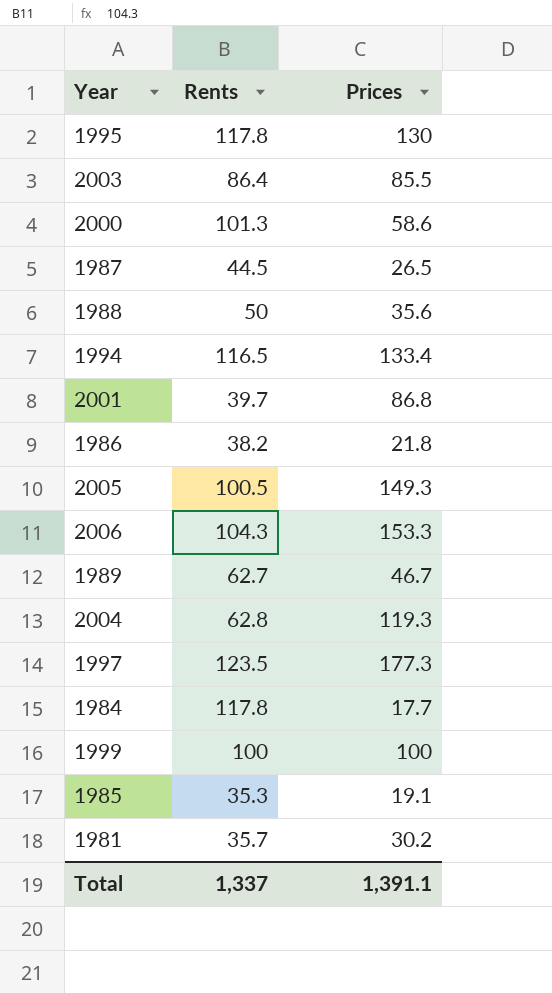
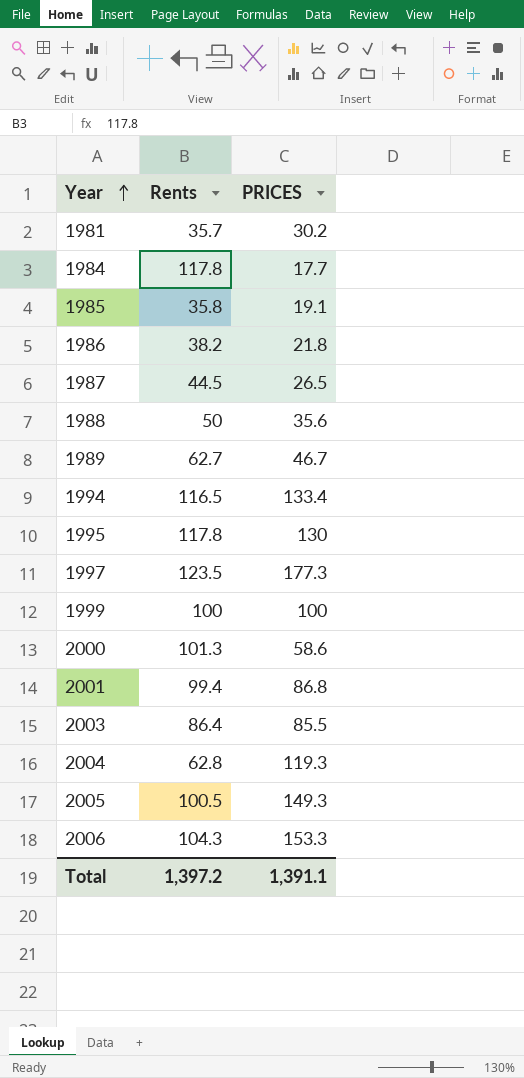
row order: none -> Year ascending
column name: Prices -> PRICES
1985 | Rents: 35.3 -> 35.8
2001 | Rents: 39.7 -> 99.4
Total | Rents: 1,337 -> 1,397.2

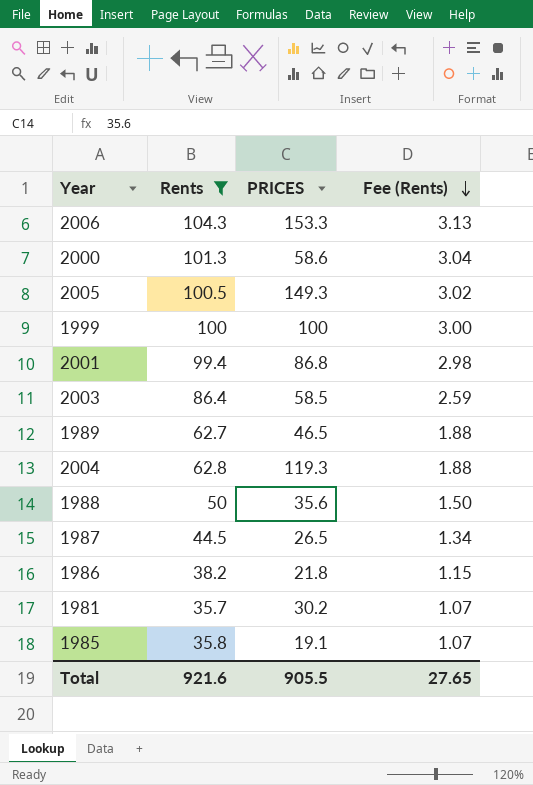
filter: none -> Rents <= 104.3
row order: Year ascending -> Fee (Rents) descending
column Fee (Rents) | formula: none -> [Rents] * 0.03
2003 | PRICES: 85.5 -> 58.5
1989 | PRICES: 46.7 -> 46.5
Total | Rents: 1,397.2 -> 921.6
Total | PRICES: 1,391.1 -> 905.5

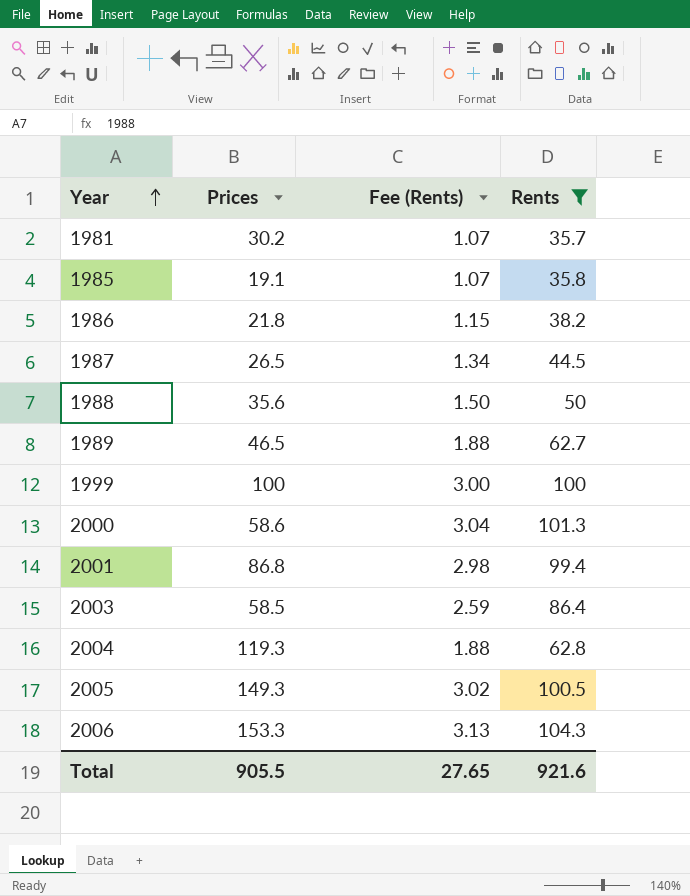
row order: Fee (Rents) descending -> Year ascending
column name: PRICES -> Prices
column Rents | position: 2 -> 4

